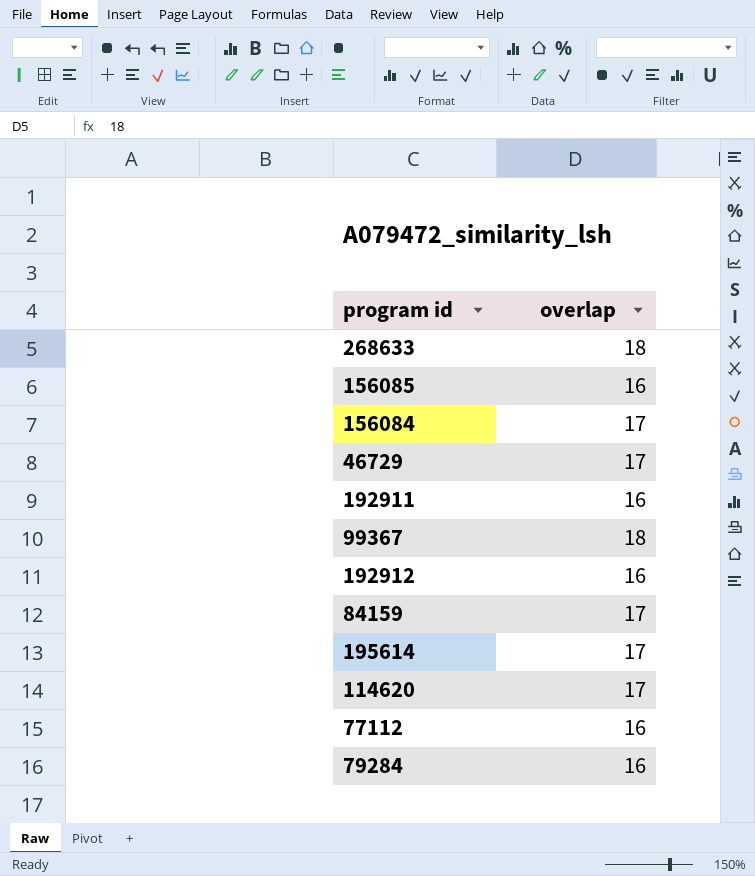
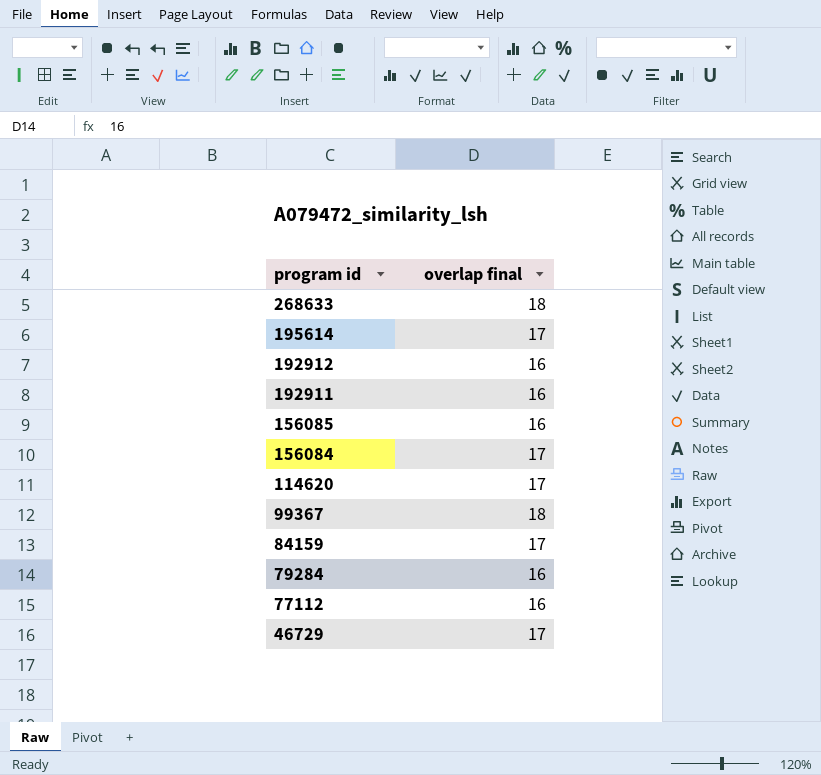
row order: none -> program id descending
column name: overlap -> overlap final

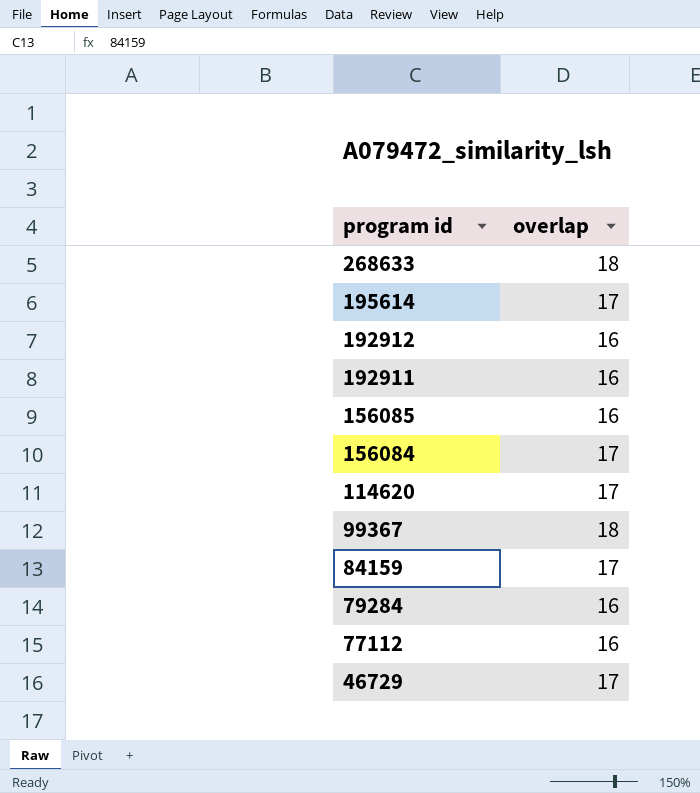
column name: overlap final -> overlap

